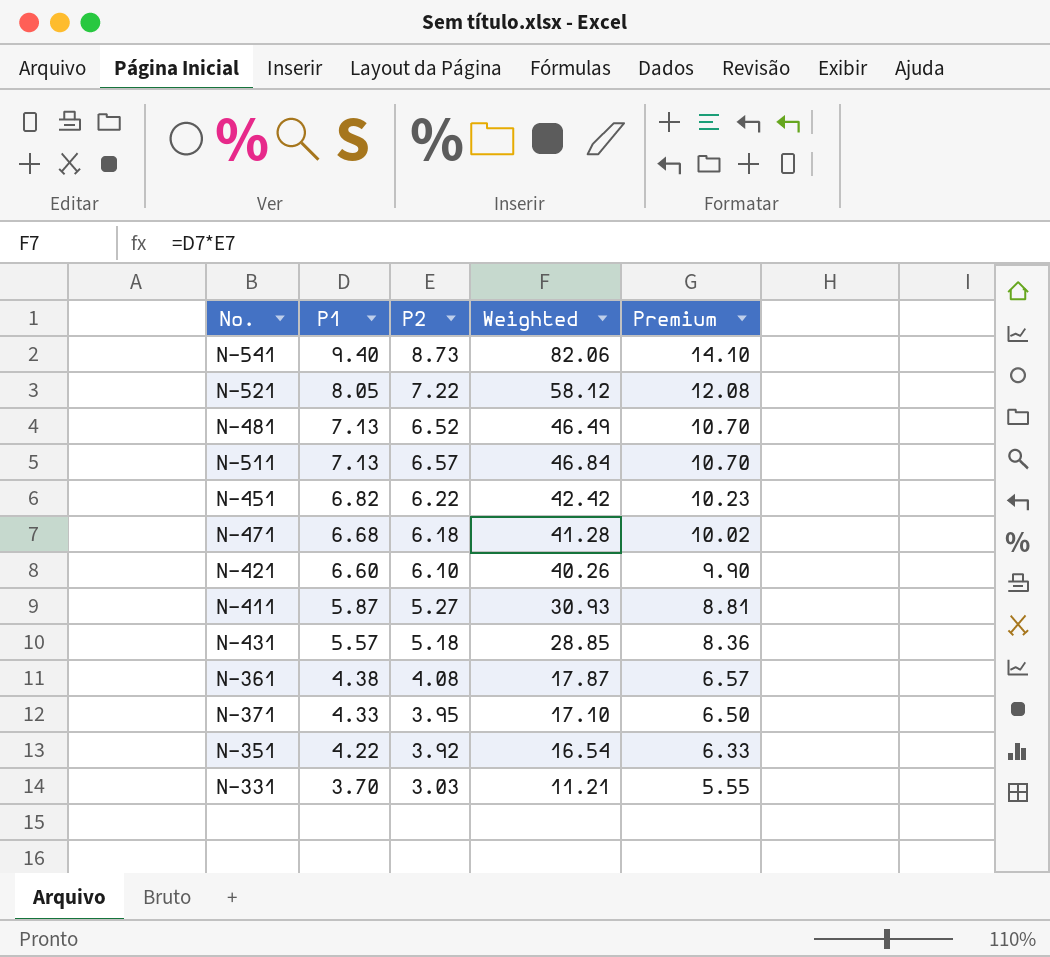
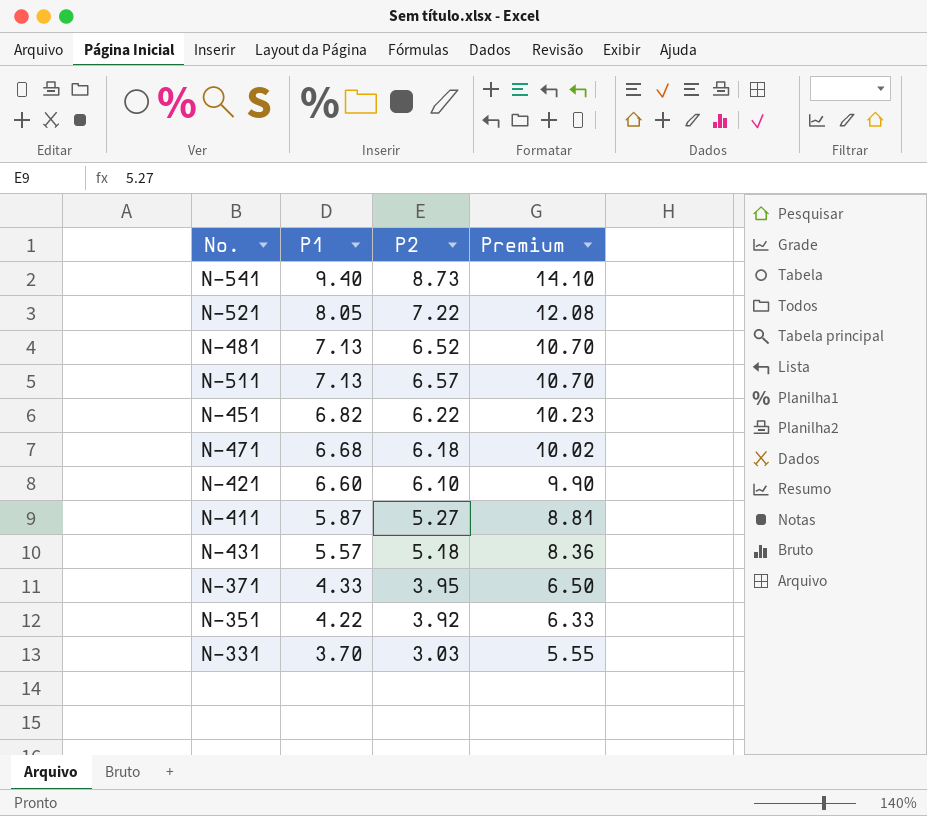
column Weighted | formula: [P1] * [P2] -> none
row N-361: 4.38 | 4.08 | 17.87 | 6.57 -> none

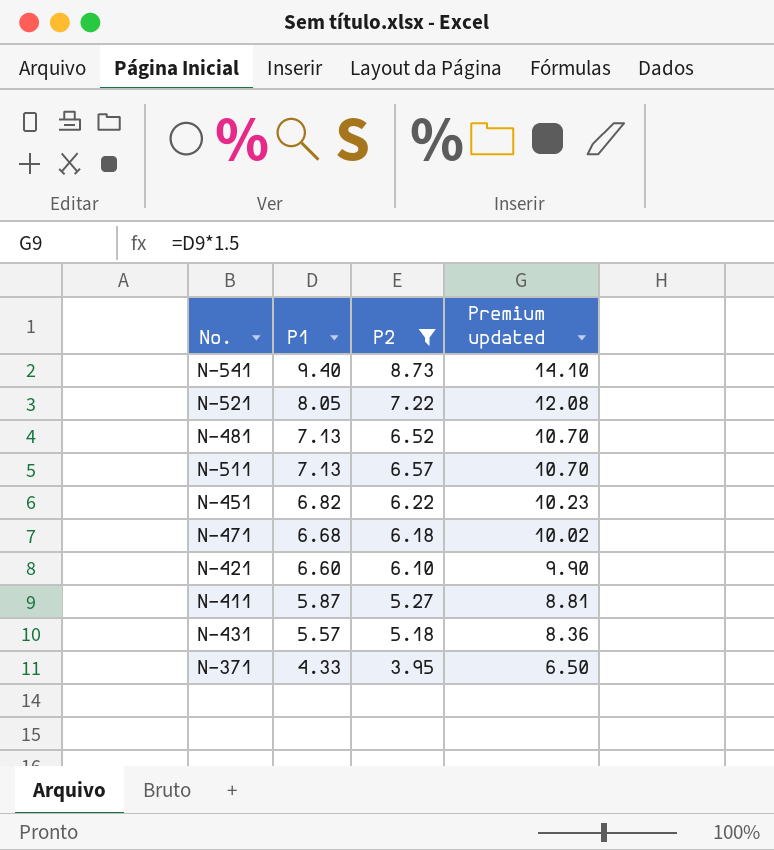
filter: none -> P2 >= 3.95
column name: Premium -> Premium updated

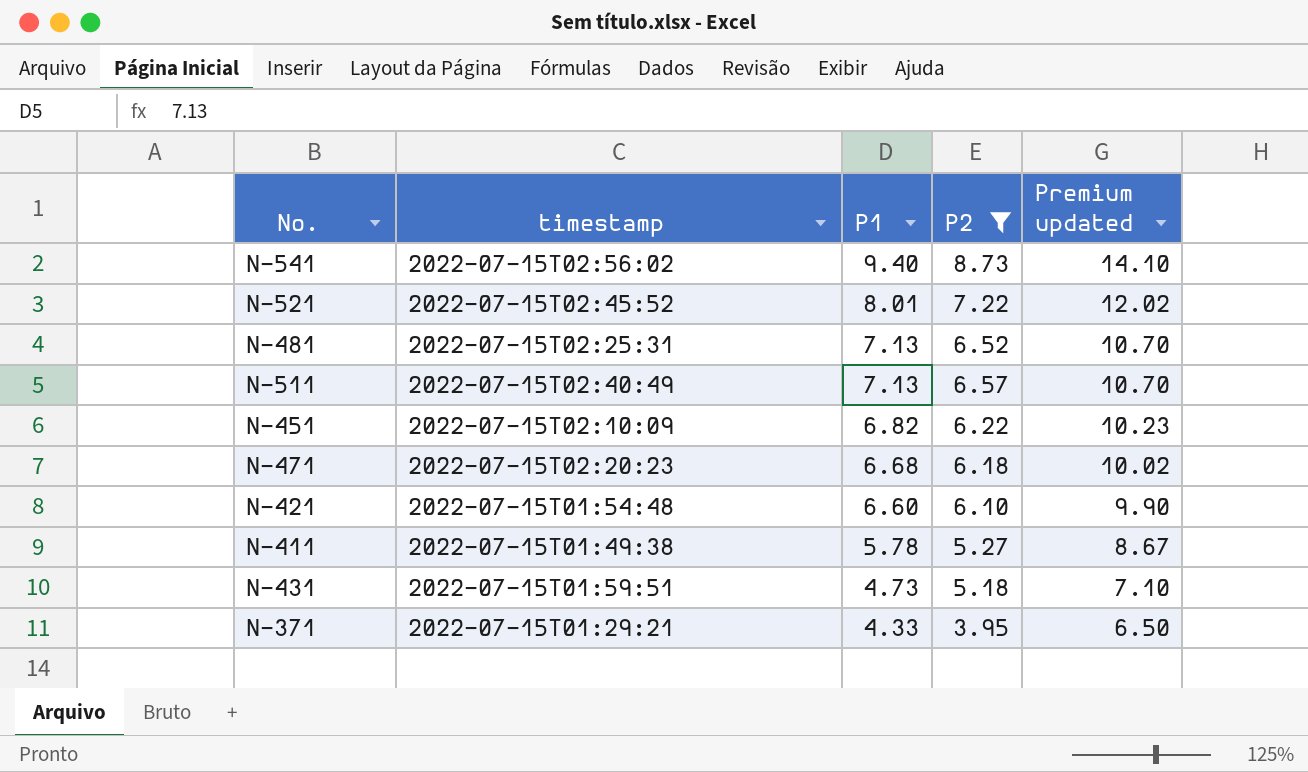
column timestamp | position: none -> 2
N-521 | P1: 8.05 -> 8.01
N-521 | Premium updated: 12.08 -> 12.02
N-411 | P1: 5.87 -> 5.78
N-411 | Premium updated: 8.81 -> 8.67
N-431 | P1: 5.57 -> 4.73
N-431 | Premium updated: 8.36 -> 7.10

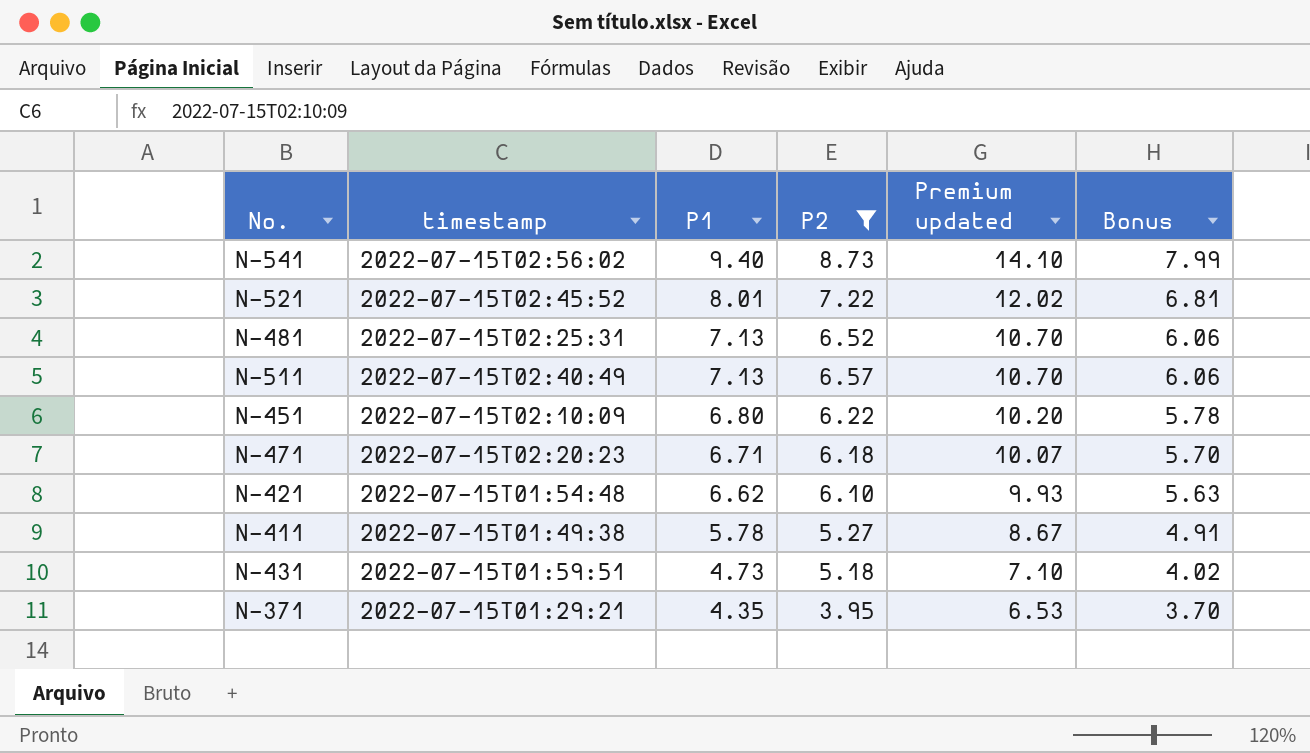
column Bonus | formula: none -> [P1] * 0.85
N-451 | P1: 6.82 -> 6.80
N-451 | Premium updated: 10.23 -> 10.20
N-471 | P1: 6.68 -> 6.71
N-471 | Premium updated: 10.02 -> 10.07
N-421 | P1: 6.60 -> 6.62
N-421 | Premium updated: 9.90 -> 9.93
N-371 | P1: 4.33 -> 4.35
N-371 | Premium updated: 6.50 -> 6.53

